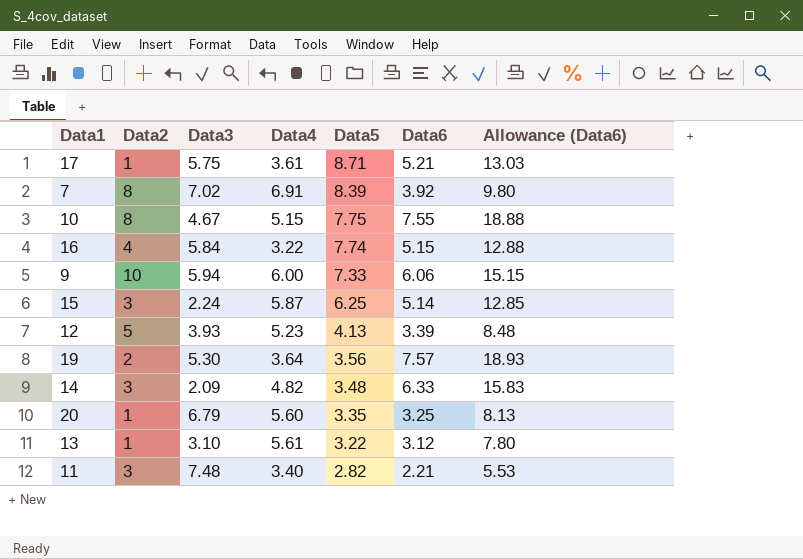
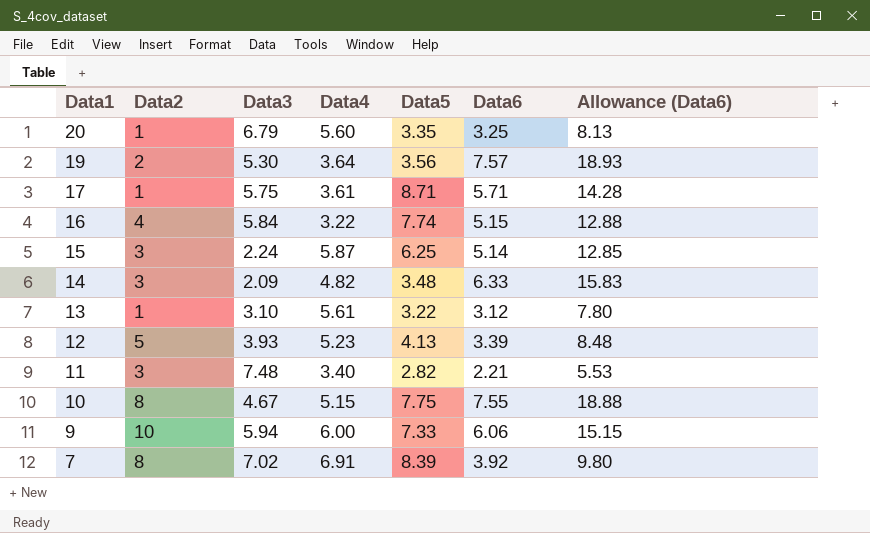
row order: Data5 descending -> Data1 descending
17 | Data6: 5.21 -> 5.71
17 | Allowance (Data6): 13.03 -> 14.28

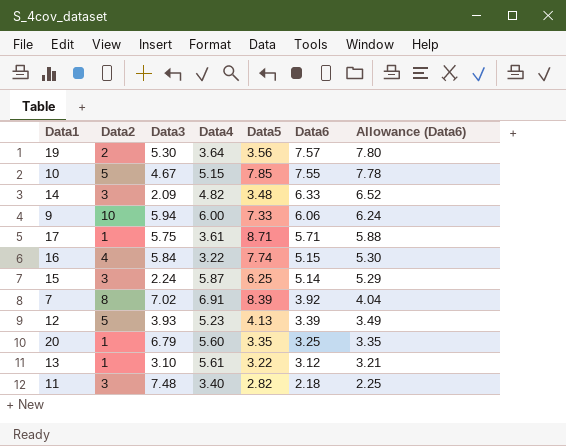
row order: Data1 descending -> Data6 descending
column Allowance (Data6) | formula: [Data6] * 2.5 -> [Data6] * 1.03
10 | Data2: 8 -> 5
10 | Data5: 7.75 -> 7.85
11 | Data6: 2.21 -> 2.18

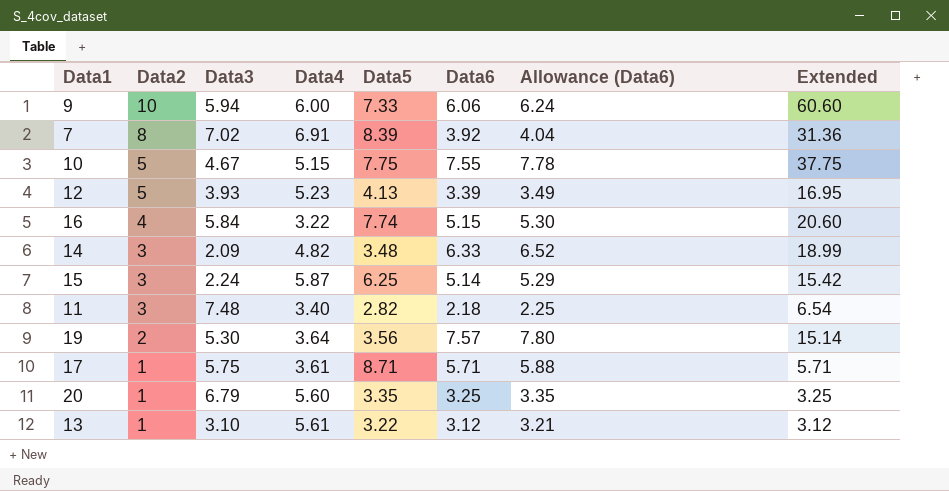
row order: Data6 descending -> Data2 descending
column Extended | formula: none -> [Data2] * [Data6]
10 | Data5: 7.85 -> 7.75

